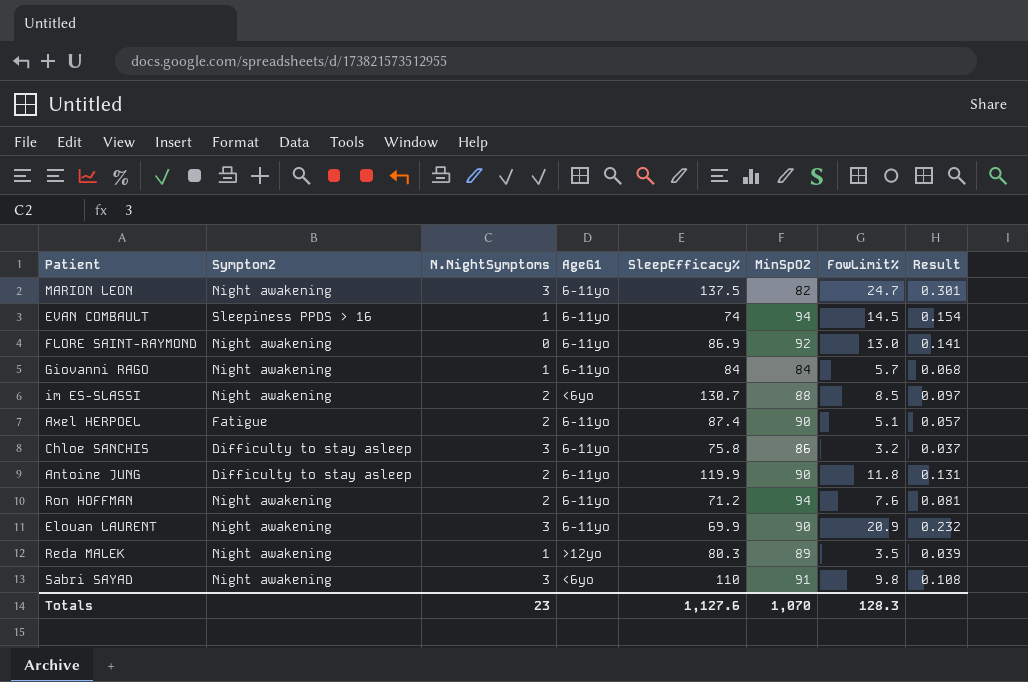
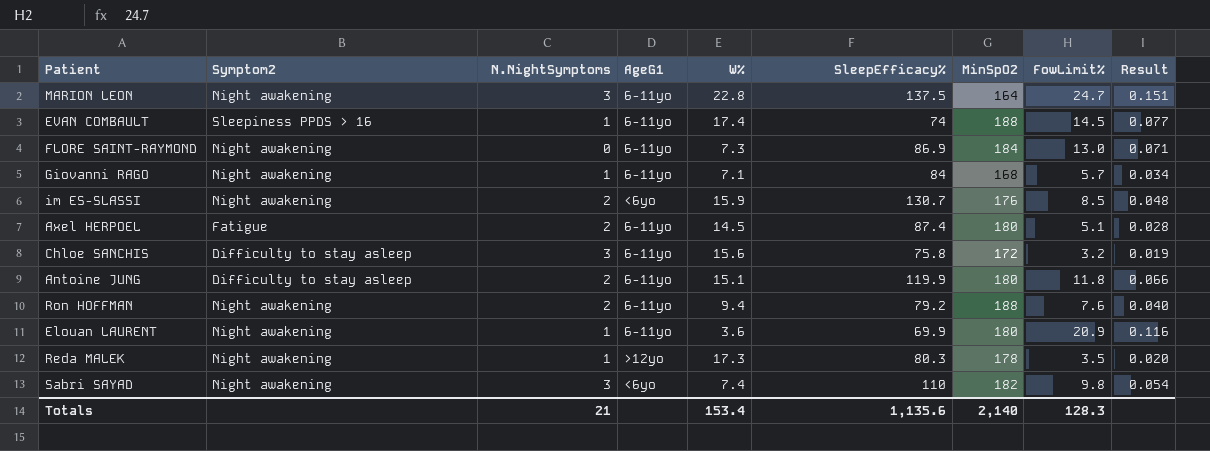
column W% | position: none -> 5
MARION LEON | MinSpO2: 82 -> 164
MARION LEON | Result: 0.301 -> 0.151
EVAN COMBAULT | MinSpO2: 94 -> 188
EVAN COMBAULT | Result: 0.154 -> 0.077
FLORE SAINT-RAYMOND | MinSpO2: 92 -> 184
FLORE SAINT-RAYMOND | Result: 0.141 -> 0.071
Giovanni RAGO | MinSpO2: 84 -> 168
Giovanni RAGO | Result: 0.068 -> 0.034
im ES-SLASSI | MinSpO2: 88 -> 176
im ES-SLASSI | Result: 0.097 -> 0.048
Axel HERPOEL | MinSpO2: 90 -> 180
Axel HERPOEL | Result: 0.057 -> 0.028
Chloe SANCHIS | MinSpO2: 86 -> 172
Chloe SANCHIS | Result: 0.037 -> 0.019
Antoine JUNG | MinSpO2: 90 -> 180
Antoine JUNG | Result: 0.131 -> 0.066
Ron HOFFMAN | SleepEfficacy%: 71.2 -> 79.2
Ron HOFFMAN | MinSpO2: 94 -> 188
Ron HOFFMAN | Result: 0.081 -> 0.040
Elouan LAURENT | N.NightSymptoms: 3 -> 1
Elouan LAURENT | MinSpO2: 90 -> 180
Elouan LAURENT | Result: 0.232 -> 0.116
Reda MALEK | MinSpO2: 89 -> 178
Reda MALEK | Result: 0.039 -> 0.020
Sabri SAYAD | MinSpO2: 91 -> 182
Sabri SAYAD | Result: 0.108 -> 0.054
Totals | N.NightSymptoms: 23 -> 21
Totals | SleepEfficacy%: 1,127.6 -> 1,135.6
Totals | MinSpO2: 1,070 -> 2,140

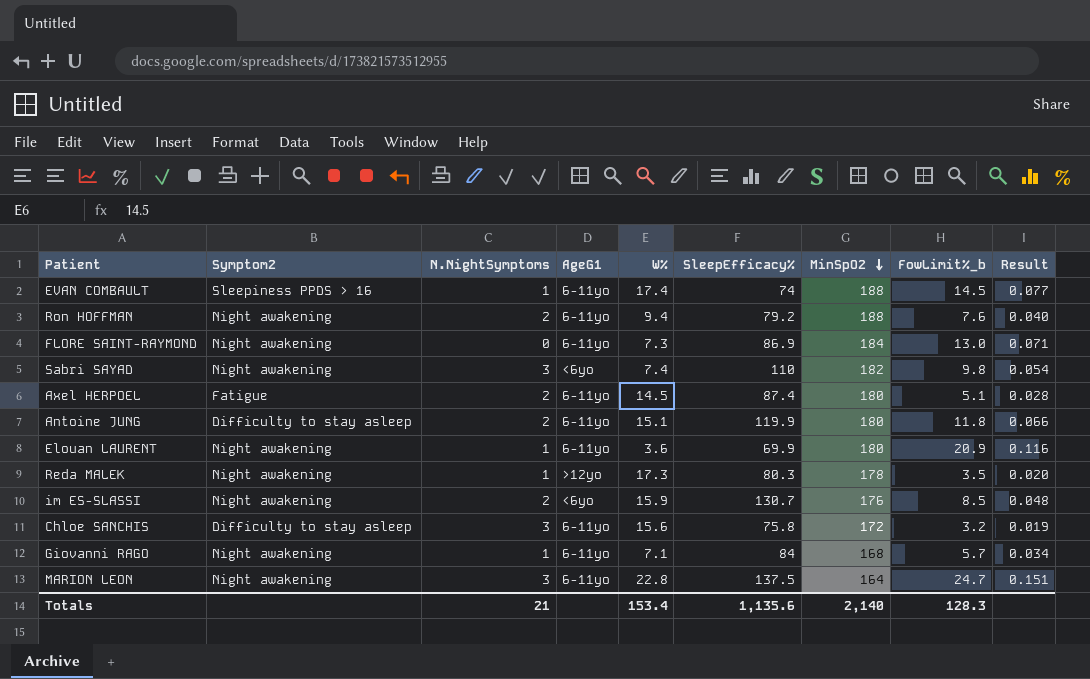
row order: none -> MinSpO2 descending
column name: FowLimit% -> FowLimit%_b

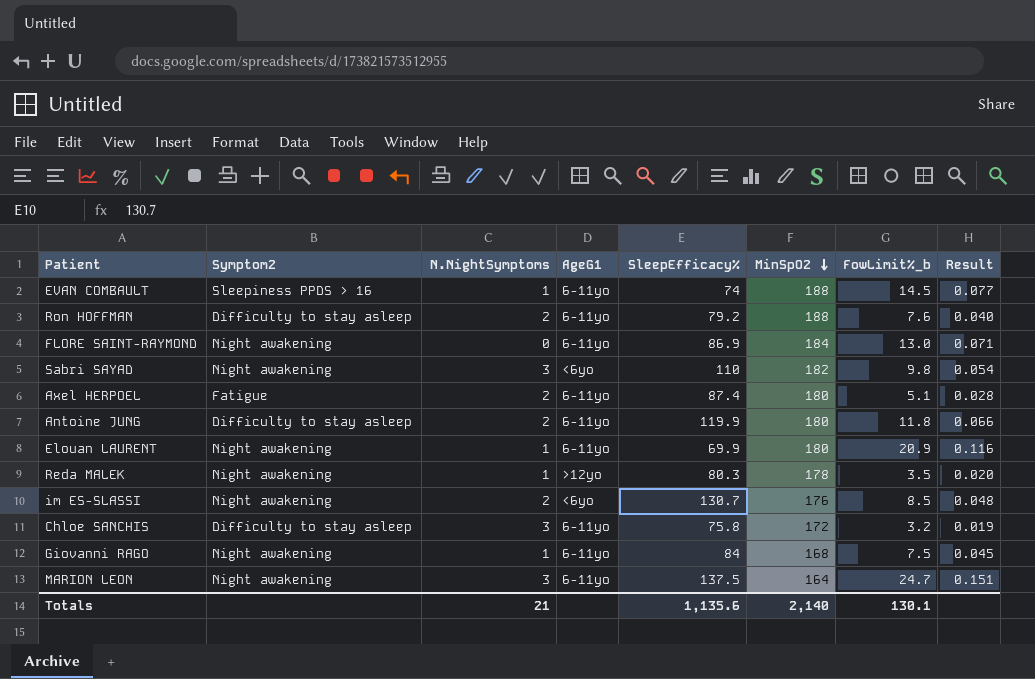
column W% | position: 5 -> none
Ron HOFFMAN | Symptom2: Night awakening -> Difficulty to stay asleep
Giovanni RAGO | FowLimit%_b: 5.7 -> 7.5
Giovanni RAGO | Result: 0.034 -> 0.045
Totals | FowLimit%_b: 128.3 -> 130.1

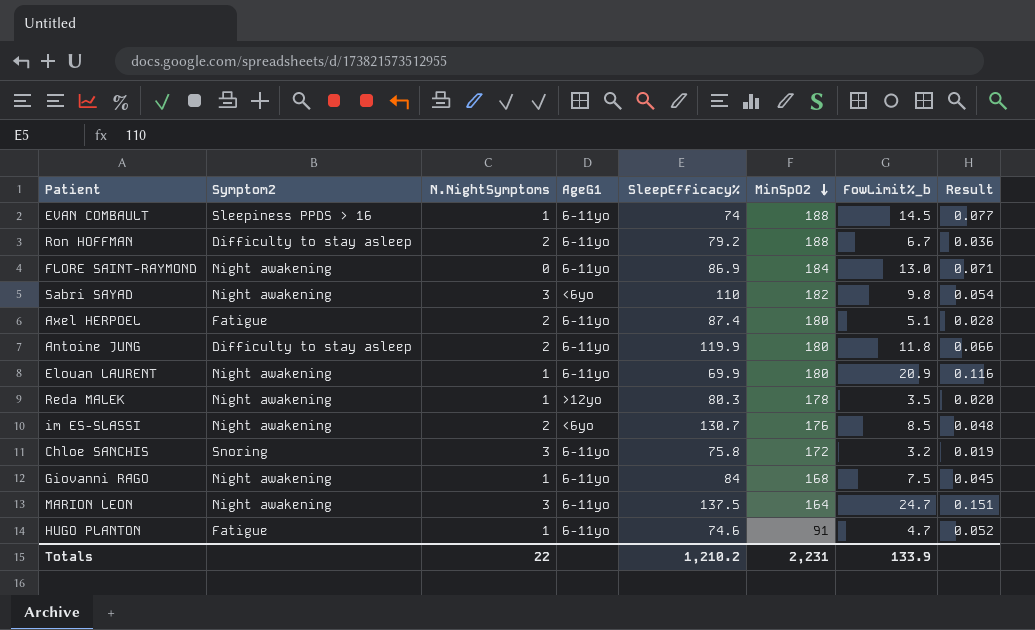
Ron HOFFMAN | FowLimit%_b: 7.6 -> 6.7
Ron HOFFMAN | Result: 0.040 -> 0.036
Chloe SANCHIS | Symptom2: Difficulty to stay asleep -> Snoring
row HUGO PLANTON: none -> Fatigue | 1 | 6-11yo | 74.6 | 91 | 4.7 | 0.052
Totals | N.NightSymptoms: 21 -> 22
Totals | SleepEfficacy%: 1,135.6 -> 1,210.2
Totals | MinSpO2: 2,140 -> 2,231
Totals | FowLimit%_b: 130.1 -> 133.9

